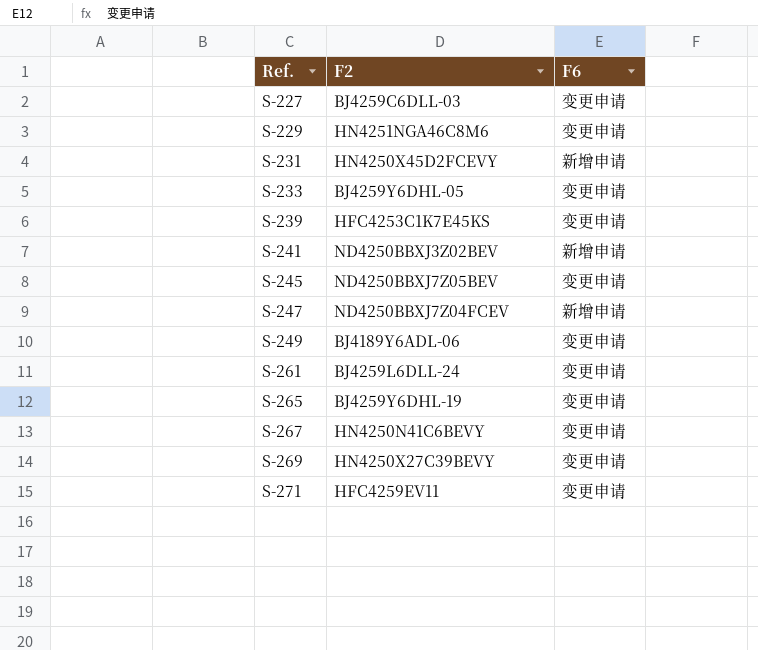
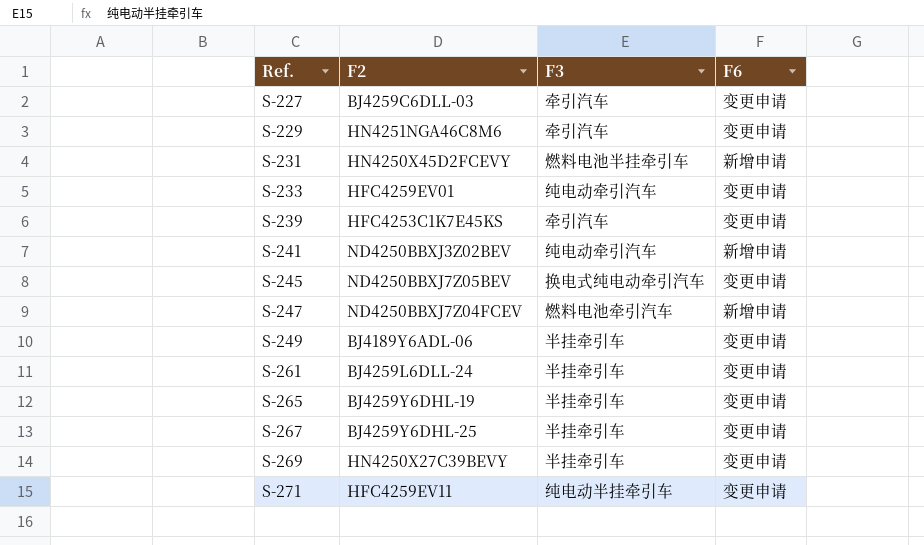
column F3 | position: none -> 3
S-233 | F2: BJ4259Y6DHL-05 -> HFC4259EV01
S-267 | F2: HN4250N41C6BEVY -> BJ4259Y6DHL-25

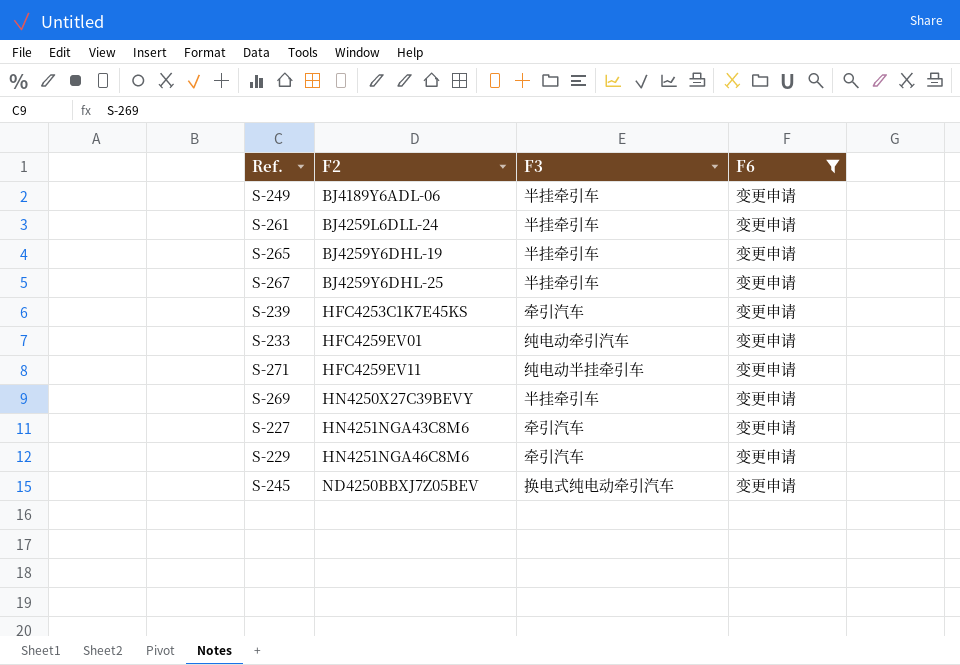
filter: none -> F6 = 变更申请
row order: Ref. ascending -> F2 ascending
S-227 | F2: BJ4259C6DLL-03 -> HN4251NGA43C8M6

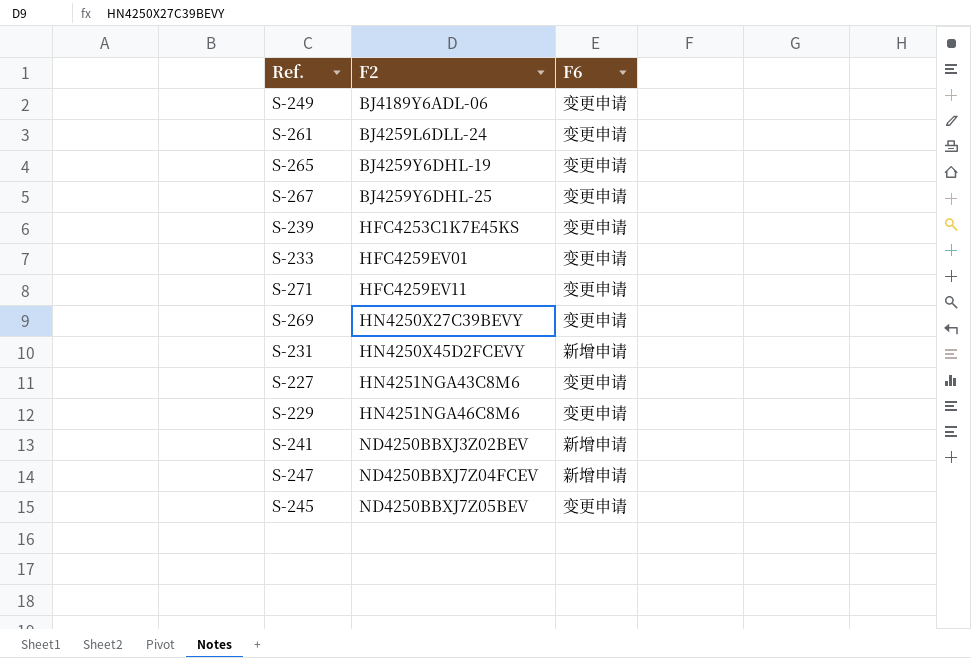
filter: F6 = 变更申请 -> none
column F3 | position: 3 -> none

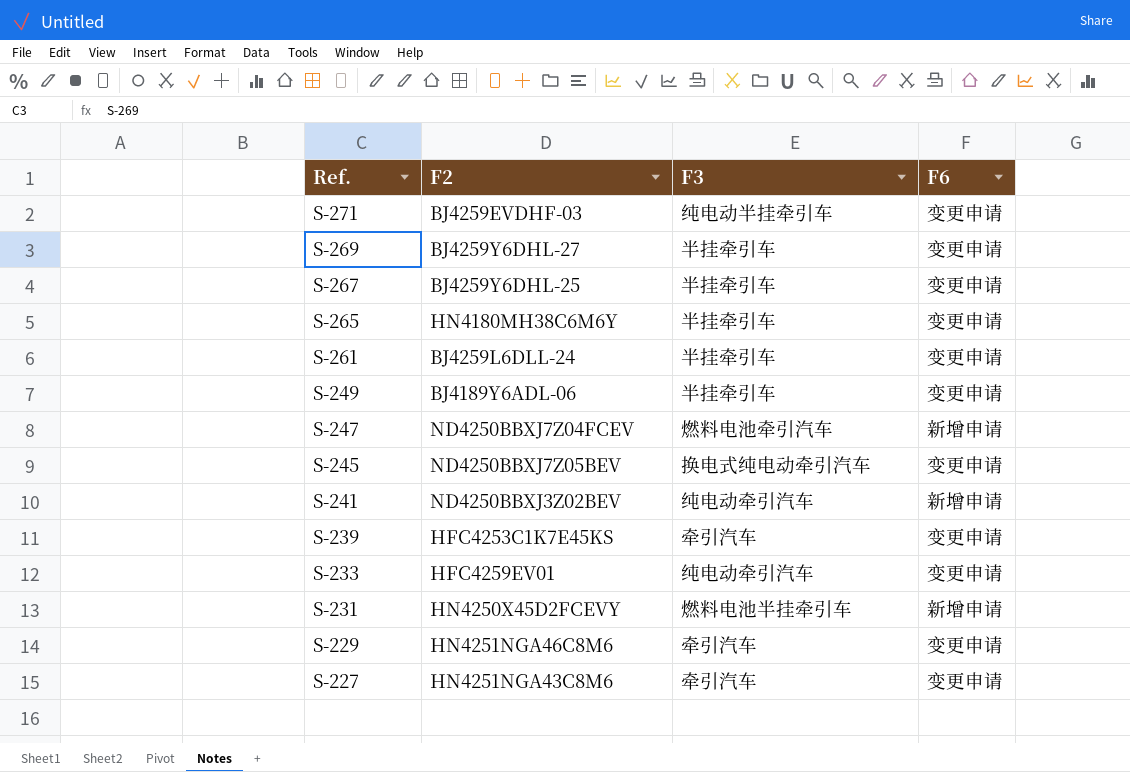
row order: F2 ascending -> Ref. descending
column F3 | position: none -> 3
S-271 | F2: HFC4259EV11 -> BJ4259EVDHF-03
S-269 | F2: HN4250X27C39BEVY -> BJ4259Y6DHL-27
S-265 | F2: BJ4259Y6DHL-19 -> HN4180MH38C6M6Y

